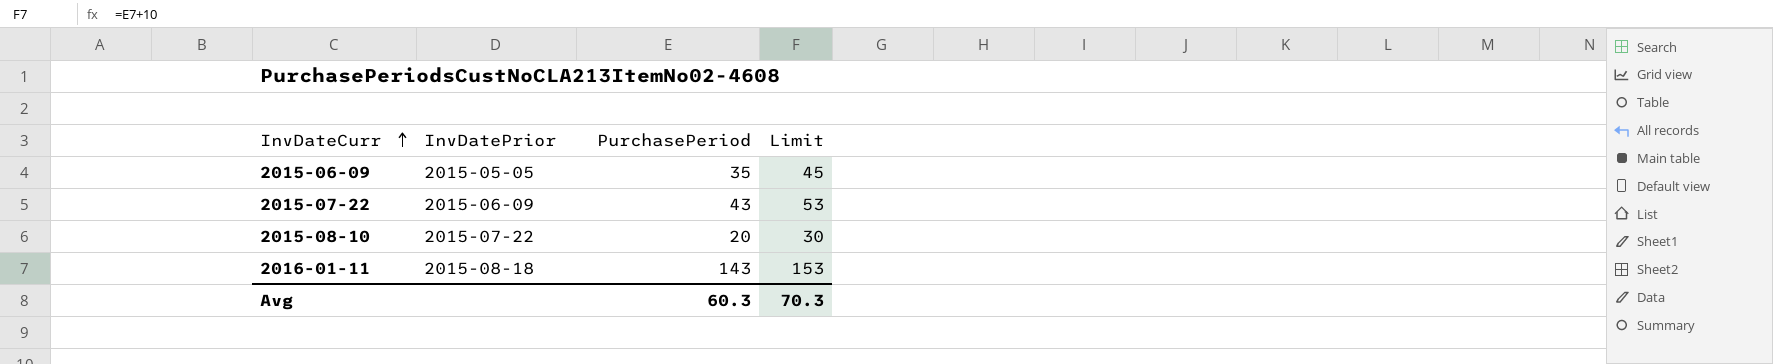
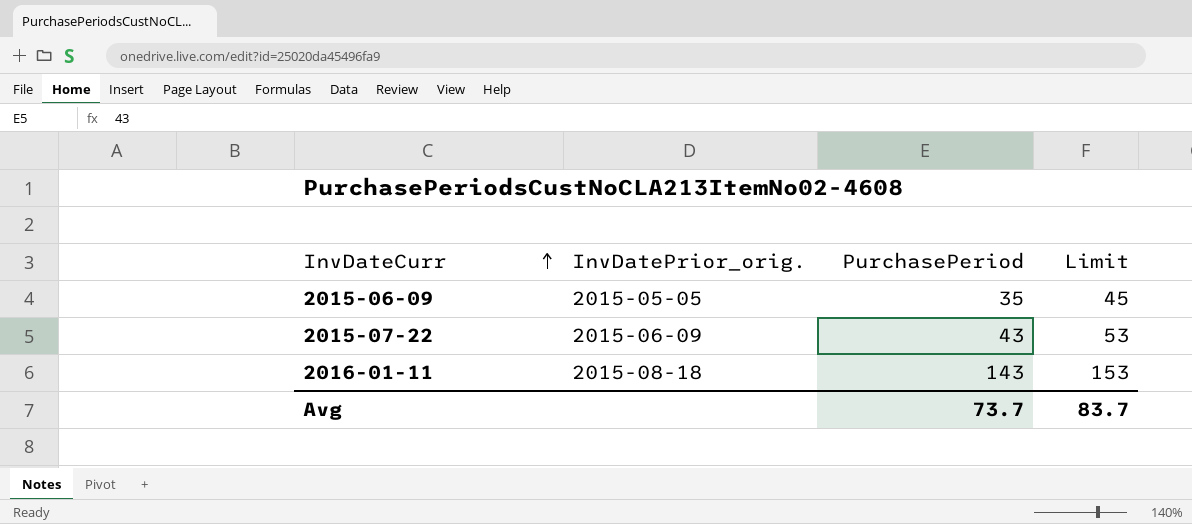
column name: InvDatePrior -> InvDatePrior_orig.
row 2015-08-10: 2015-07-22 | 20 | 30 -> none
Avg | PurchasePeriod: 60.3 -> 73.7
Avg | Limit: 70.3 -> 83.7

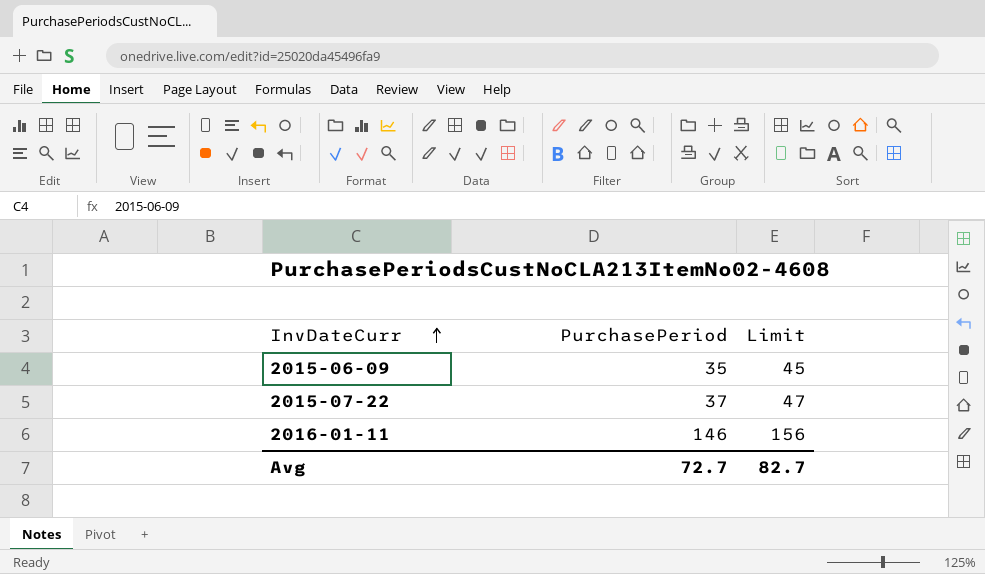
column InvDatePrior_orig. | position: 2 -> none
2015-07-22 | PurchasePeriod: 43 -> 37
2015-07-22 | Limit: 53 -> 47
2016-01-11 | PurchasePeriod: 143 -> 146
2016-01-11 | Limit: 153 -> 156
Avg | PurchasePeriod: 73.7 -> 72.7
Avg | Limit: 83.7 -> 82.7

